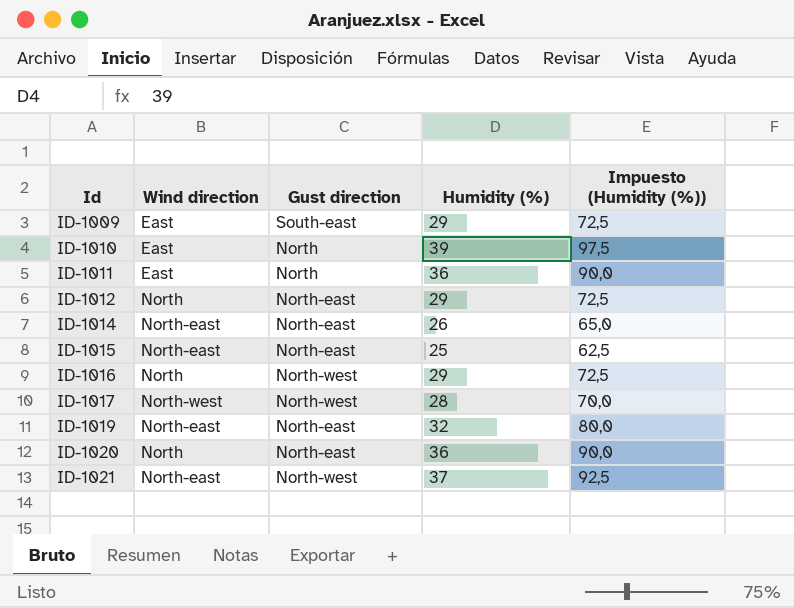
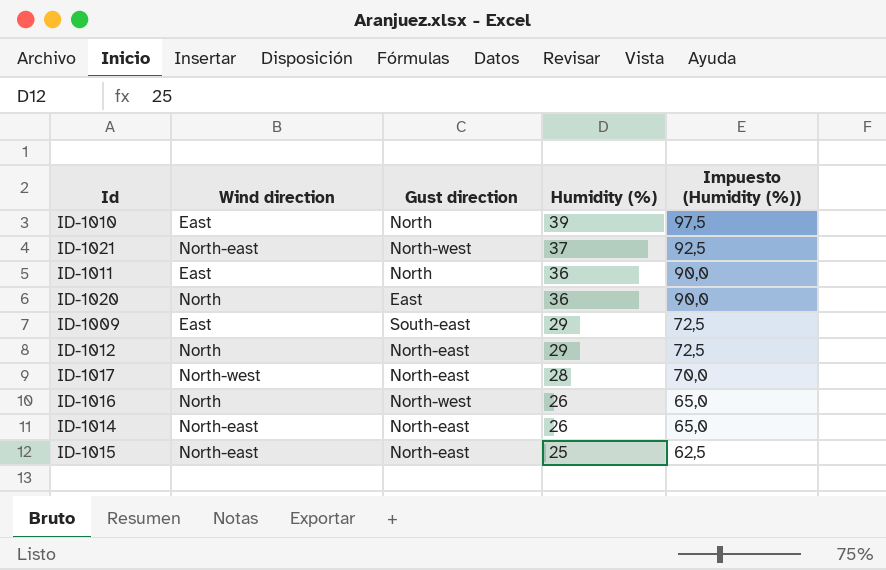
row order: Id ascending -> Humidity (%) descending
row ID-1019: North-east | North-east | 32 | 80,0 -> none
ID-1020 | Gust direction: North-east -> East
ID-1017 | Gust direction: North-west -> North-east
ID-1016 | Humidity (%): 29 -> 26
ID-1016 | Impuesto (Humidity (%)): 72,5 -> 65,0

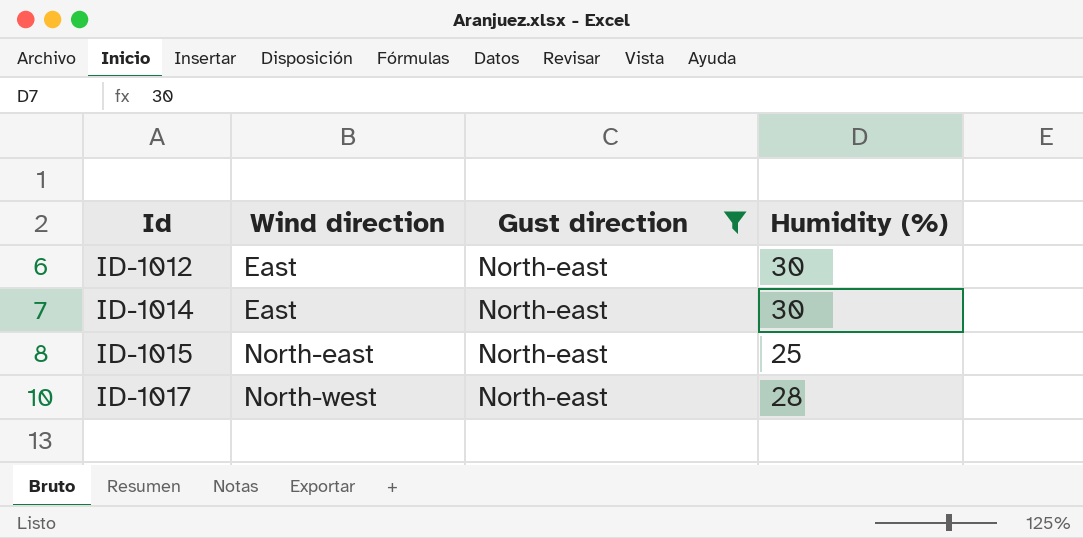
filter: none -> Gust direction = North-east
row order: Humidity (%) descending -> Id ascending
column Impuesto (Humidity (%)) | formula: [Humidity (%)] * 2,5 -> none
ID-1012 | Wind direction: North -> East
ID-1012 | Humidity (%): 29 -> 30
ID-1014 | Wind direction: North-east -> East
ID-1014 | Humidity (%): 26 -> 30

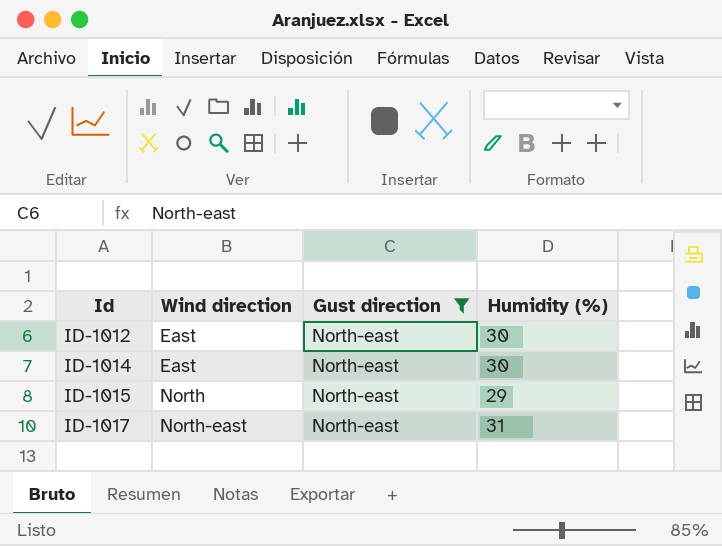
ID-1015 | Wind direction: North-east -> North
ID-1015 | Humidity (%): 25 -> 29
ID-1017 | Wind direction: North-west -> North-east
ID-1017 | Humidity (%): 28 -> 31

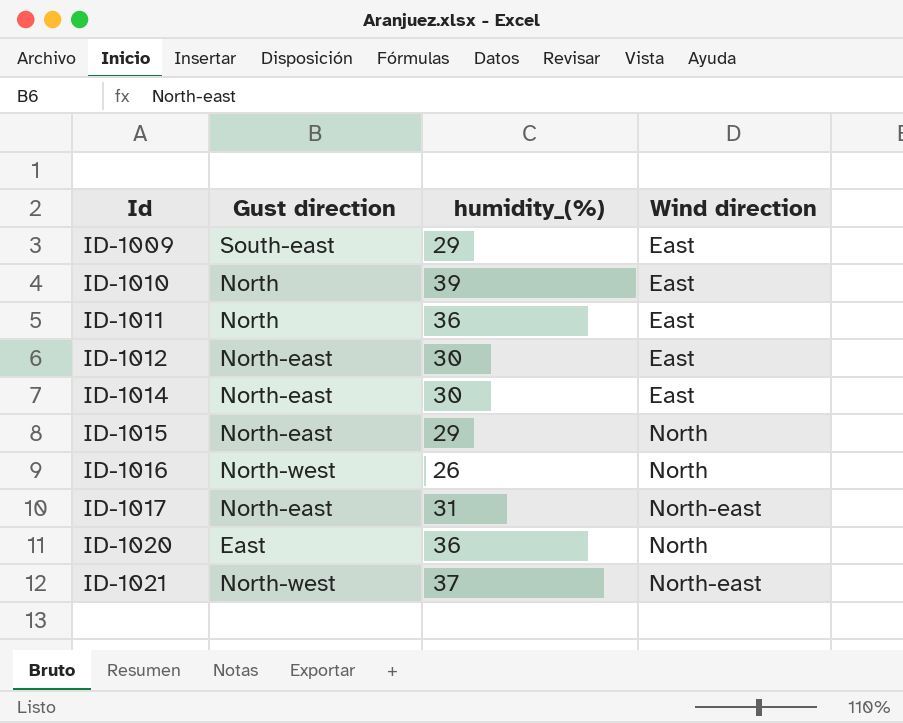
filter: Gust direction = North-east -> none
column name: Humidity (%) -> humidity_(%)
column Wind direction | position: 2 -> 4

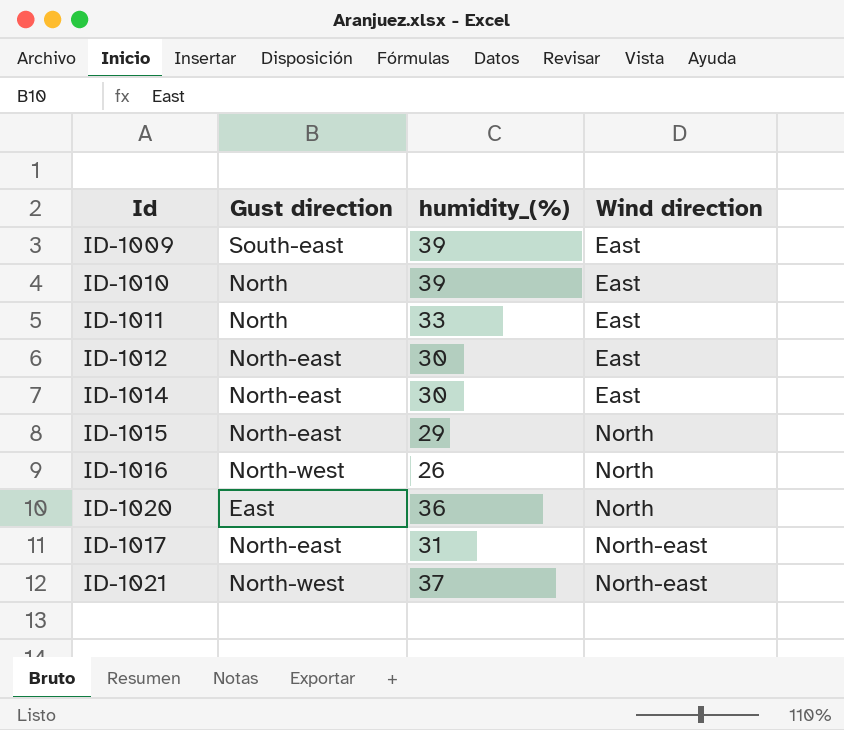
row order: Id ascending -> Wind direction ascending
ID-1009 | humidity_(%): 29 -> 39
ID-1011 | humidity_(%): 36 -> 33

